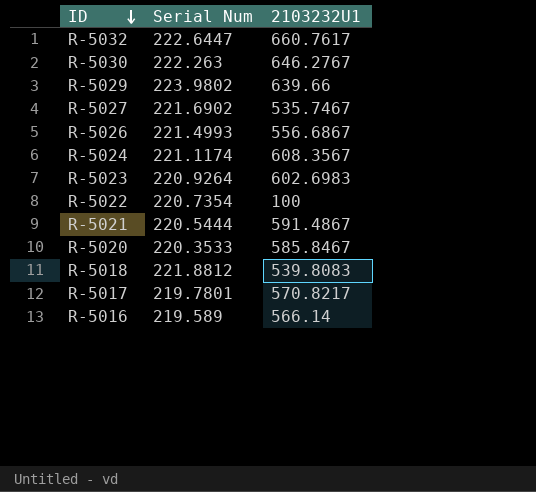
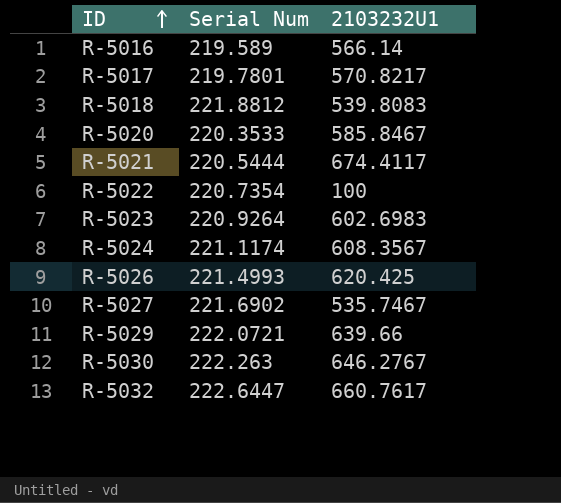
row order: ID descending -> ID ascending
R-5021 | 2103232U1: 591.4867 -> 674.4117
R-5026 | 2103232U1: 556.6867 -> 620.425
R-5029 | Serial Num: 223.9802 -> 222.0721

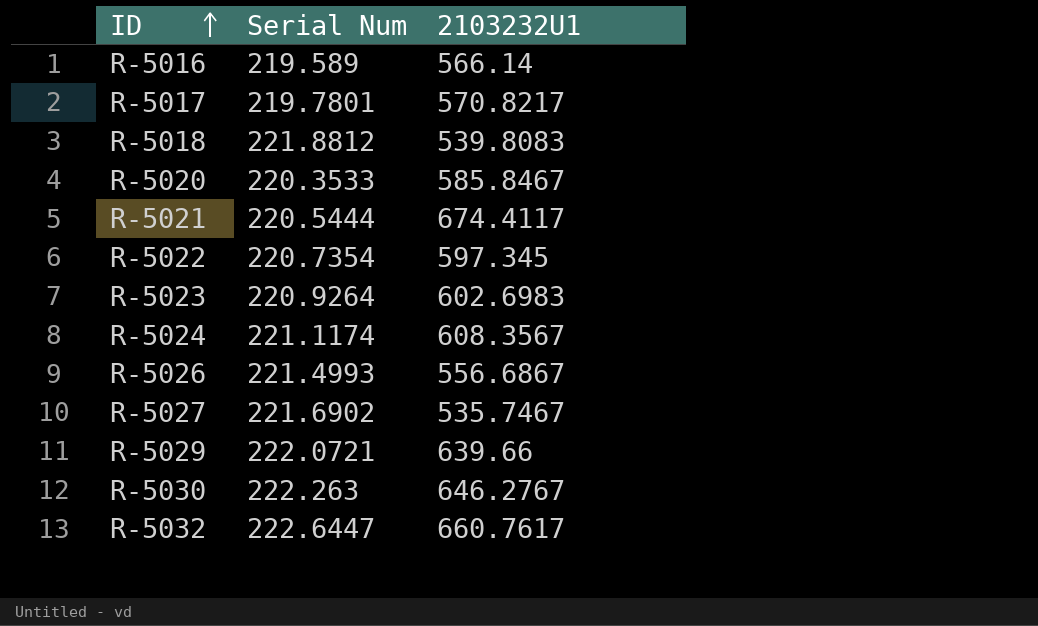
R-5022 | 2103232U1: 100 -> 597.345
R-5026 | 2103232U1: 620.425 -> 556.6867

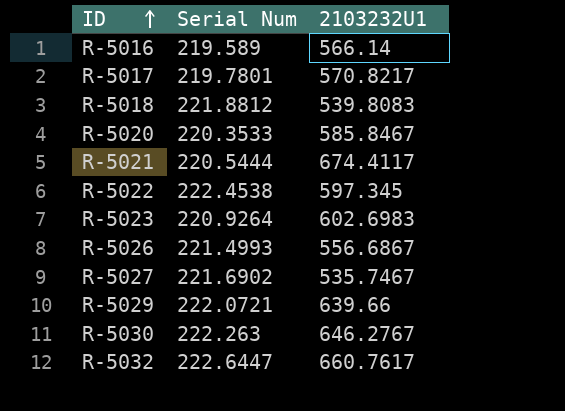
row R-5024: 221.1174 | 608.3567 -> none
R-5022 | Serial Num: 220.7354 -> 222.4538

